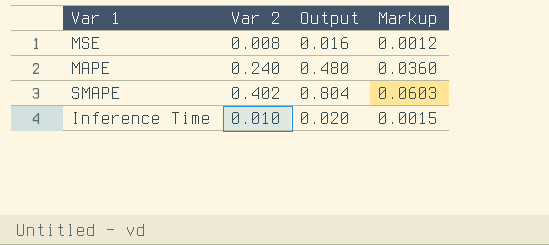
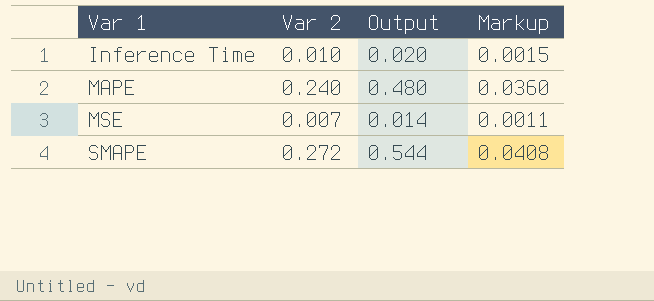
row order: none -> Var 1 ascending
MSE | Var 2: 0.008 -> 0.007
MSE | Output: 0.016 -> 0.014
MSE | Markup: 0.0012 -> 0.0011
SMAPE | Var 2: 0.402 -> 0.272
SMAPE | Output: 0.804 -> 0.544
SMAPE | Markup: 0.0603 -> 0.0408

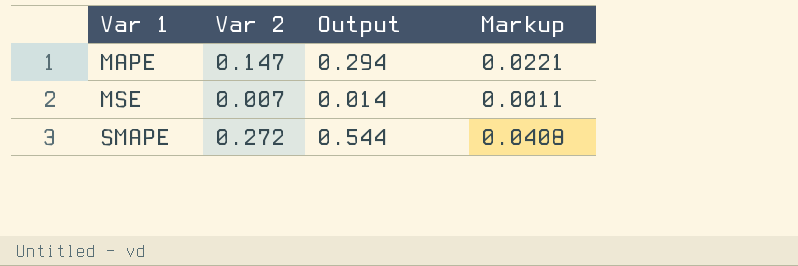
row Inference Time: 0.010 | 0.020 | 0.0015 -> none
MAPE | Var 2: 0.240 -> 0.147
MAPE | Output: 0.480 -> 0.294
MAPE | Markup: 0.0360 -> 0.0221

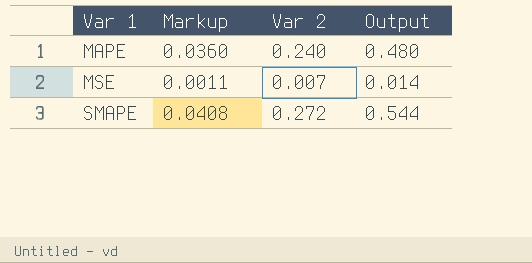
column Markup | position: 4 -> 2
MAPE | Markup: 0.0221 -> 0.0360
MAPE | Var 2: 0.147 -> 0.240
MAPE | Output: 0.294 -> 0.480

